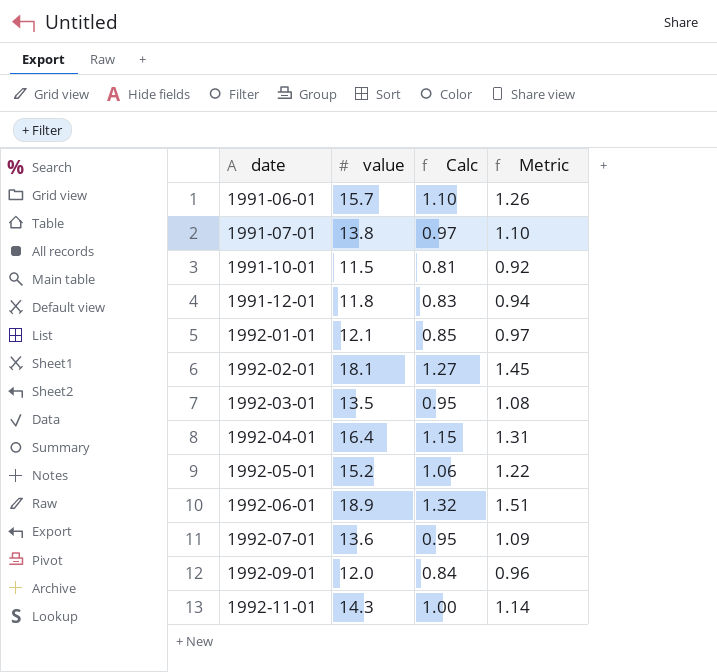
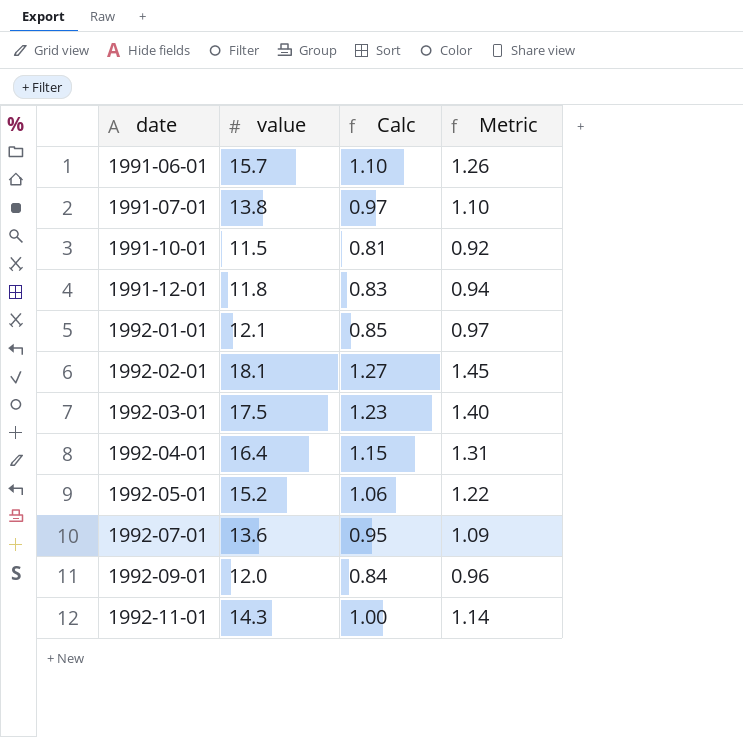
row 1992-06-01: 18.9 | 1.32 | 1.51 -> none
1992-03-01 | value: 13.5 -> 17.5
1992-03-01 | Calc: 0.95 -> 1.23
1992-03-01 | Metric: 1.08 -> 1.40

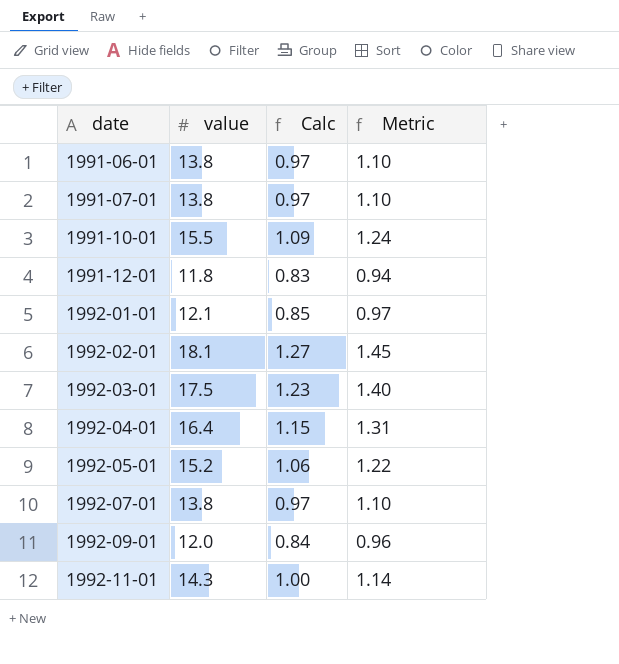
1991-06-01 | value: 15.7 -> 13.8
1991-06-01 | Calc: 1.10 -> 0.97
1991-06-01 | Metric: 1.26 -> 1.10
1991-10-01 | value: 11.5 -> 15.5
1991-10-01 | Calc: 0.81 -> 1.09
1991-10-01 | Metric: 0.92 -> 1.24
1992-07-01 | value: 13.6 -> 13.8
1992-07-01 | Calc: 0.95 -> 0.97
1992-07-01 | Metric: 1.09 -> 1.10

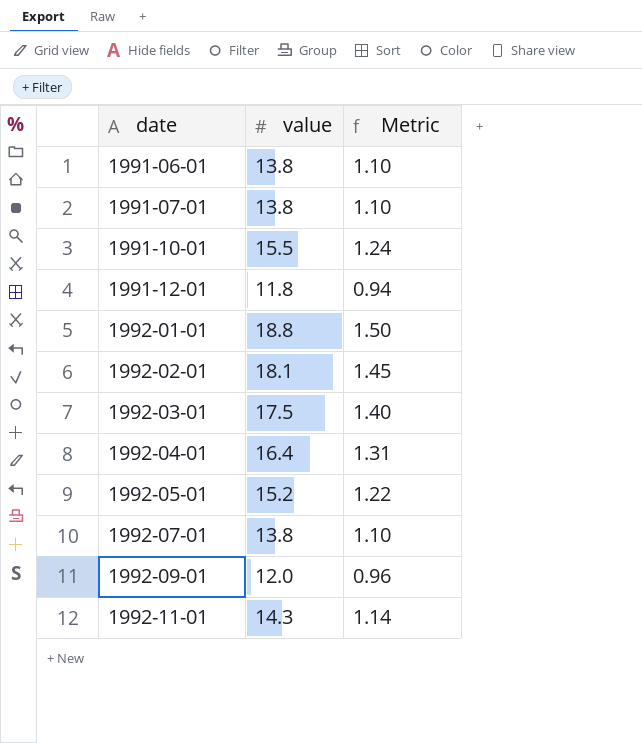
column Calc | formula: [value] * 0.07 -> none
1992-01-01 | value: 12.1 -> 18.8
1992-01-01 | Metric: 0.97 -> 1.50

